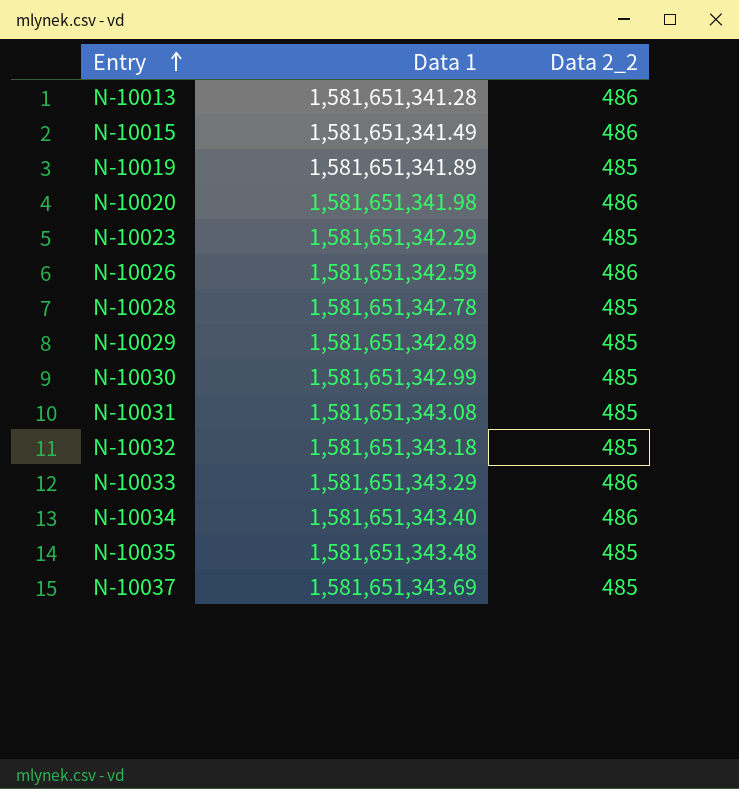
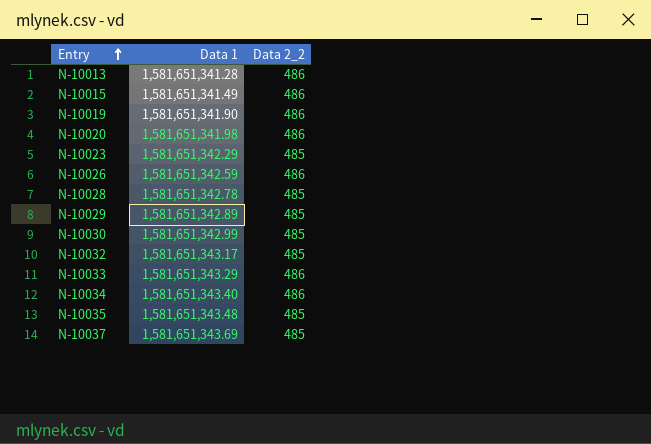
row N-10031: 1,581,651,343.08 | 485 -> none
N-10019 | Data 1: 1,581,651,341.89 -> 1,581,651,341.90
N-10019 | Data 2_2: 485 -> 486
N-10032 | Data 1: 1,581,651,343.18 -> 1,581,651,343.17

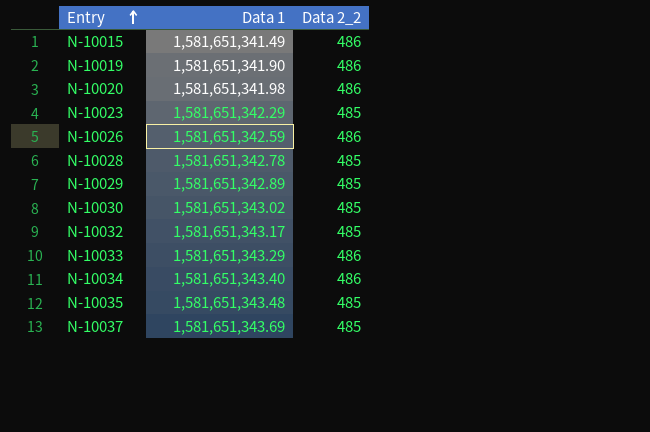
row N-10013: 1,581,651,341.28 | 486 -> none
N-10030 | Data 1: 1,581,651,342.99 -> 1,581,651,343.02

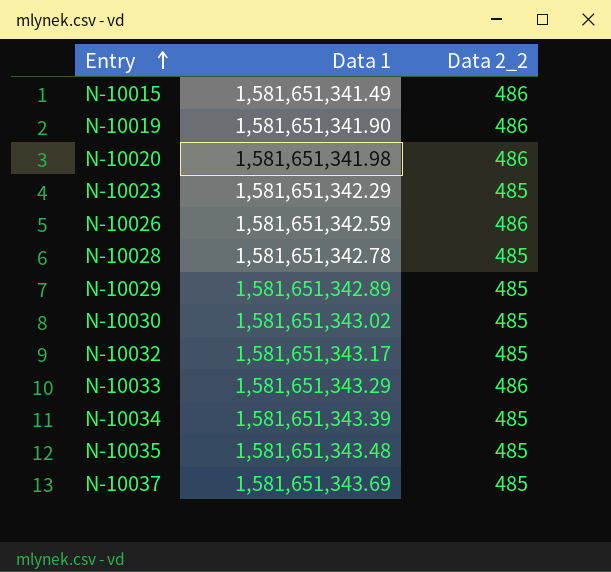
N-10034 | Data 1: 1,581,651,343.40 -> 1,581,651,343.39
N-10034 | Data 2_2: 486 -> 485

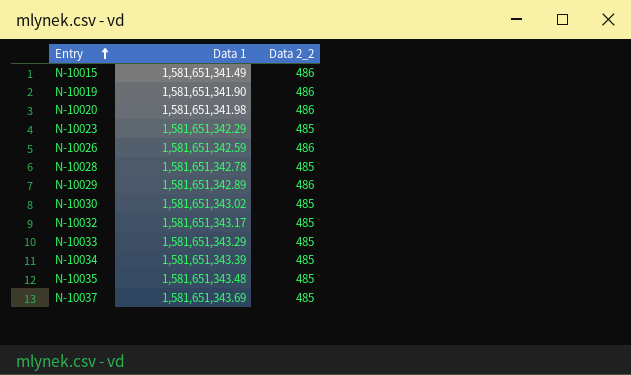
N-10029 | Data 2_2: 485 -> 486
N-10033 | Data 2_2: 486 -> 485

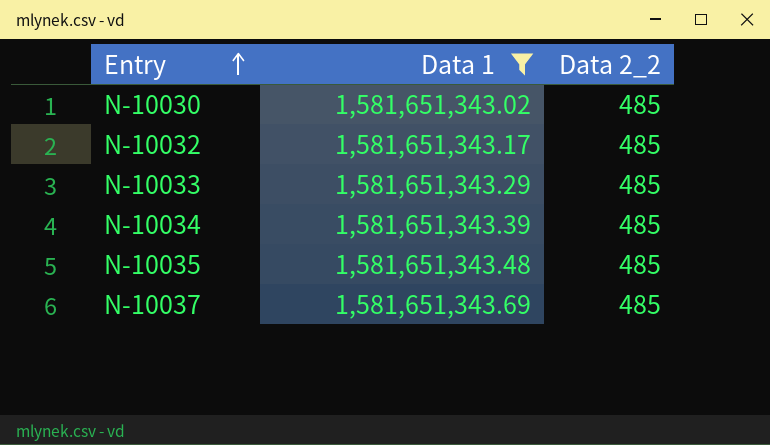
filter: none -> Data 1 >= 1,581,651,343.02

